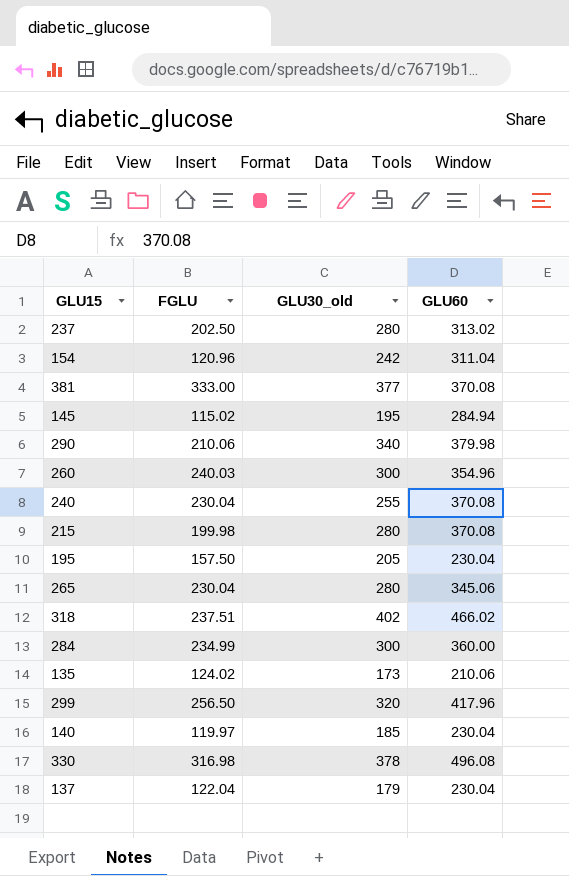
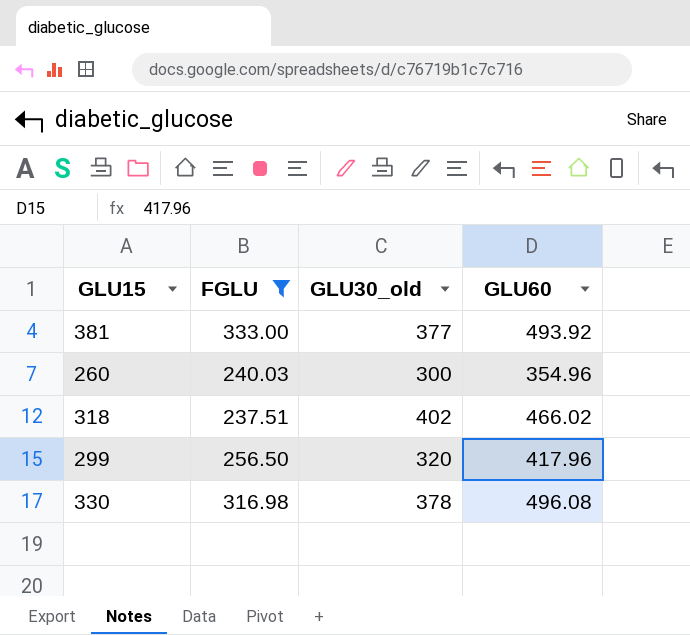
filter: none -> FGLU >= 237.51
381 | GLU60: 370.08 -> 493.92

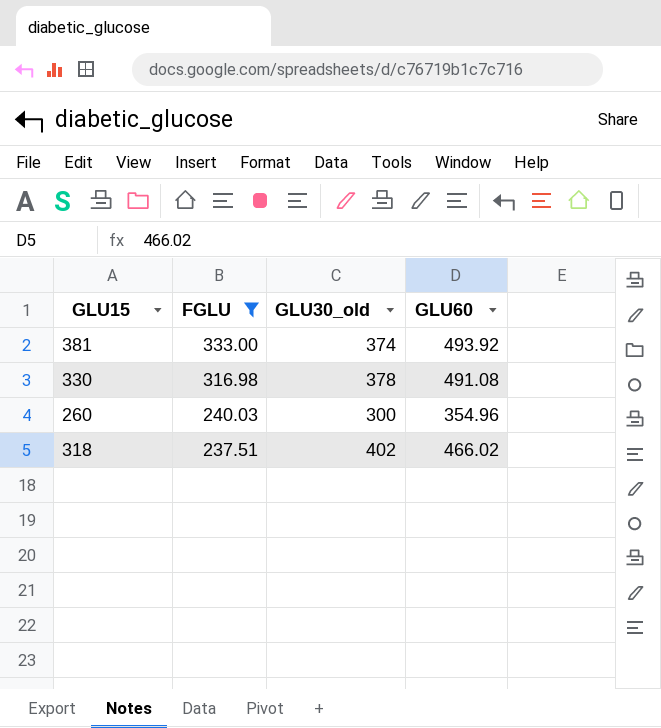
row order: none -> FGLU descending
row 299: 256.50 | 320 | 417.96 -> none
381 | GLU30_old: 377 -> 374
330 | GLU60: 496.08 -> 491.08

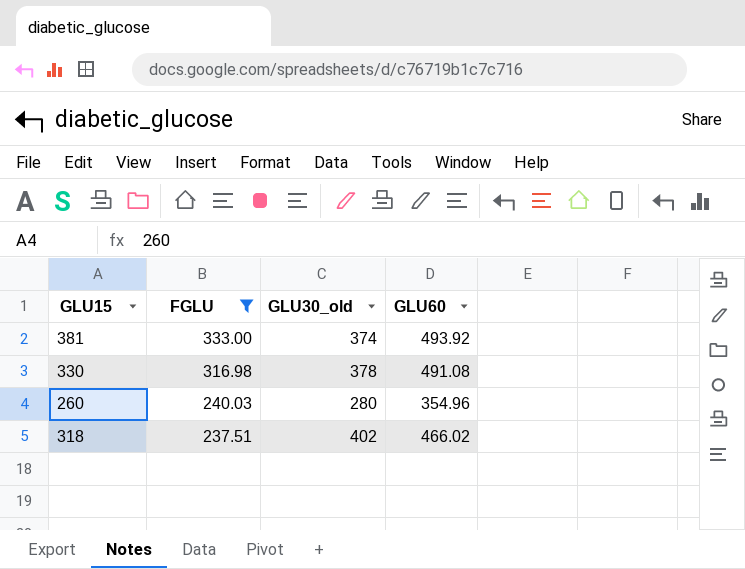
260 | GLU30_old: 300 -> 280

